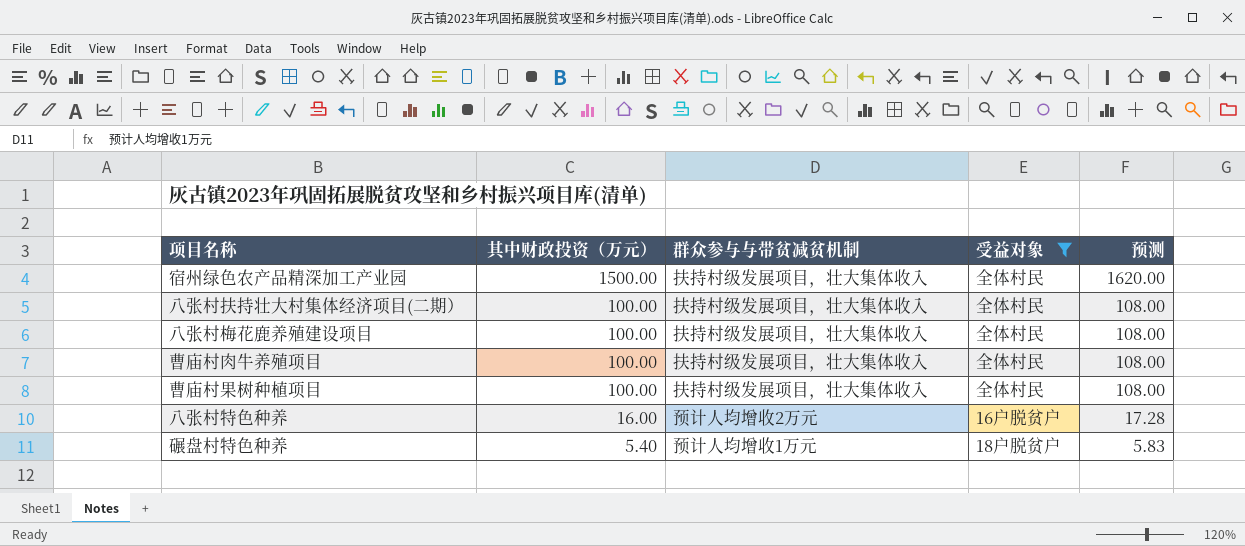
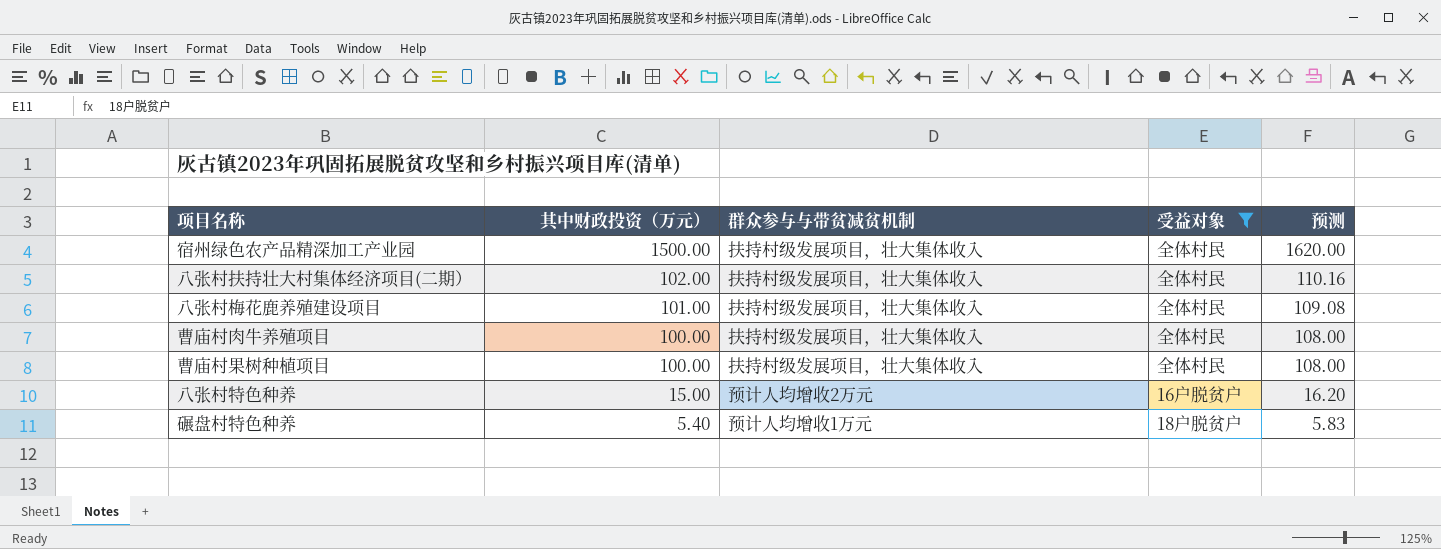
八张村扶持壮大村集体经济项目(二期） | 其中财政投资（万元）: 100.00 -> 102.00
八张村扶持壮大村集体经济项目(二期） | 预测: 108.00 -> 110.16
八张村梅花鹿养殖建设项目 | 其中财政投资（万元）: 100.00 -> 101.00
八张村梅花鹿养殖建设项目 | 预测: 108.00 -> 109.08
八张村特色种养 | 其中财政投资（万元）: 16.00 -> 15.00
八张村特色种养 | 预测: 17.28 -> 16.20

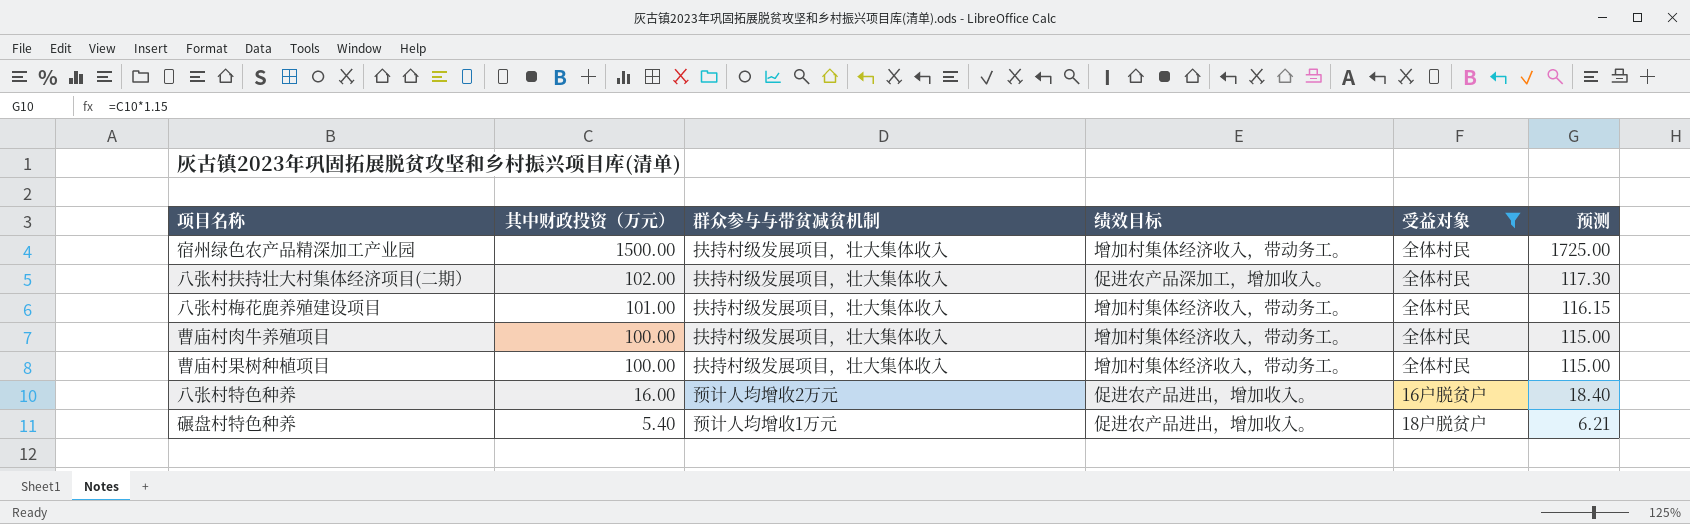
column 绩效目标 | position: none -> 4
column 预测 | formula: [其中财政投资（万元）] * 1.08 -> [其中财政投资（万元）] * 1.15
八张村特色种养 | 其中财政投资（万元）: 15.00 -> 16.00

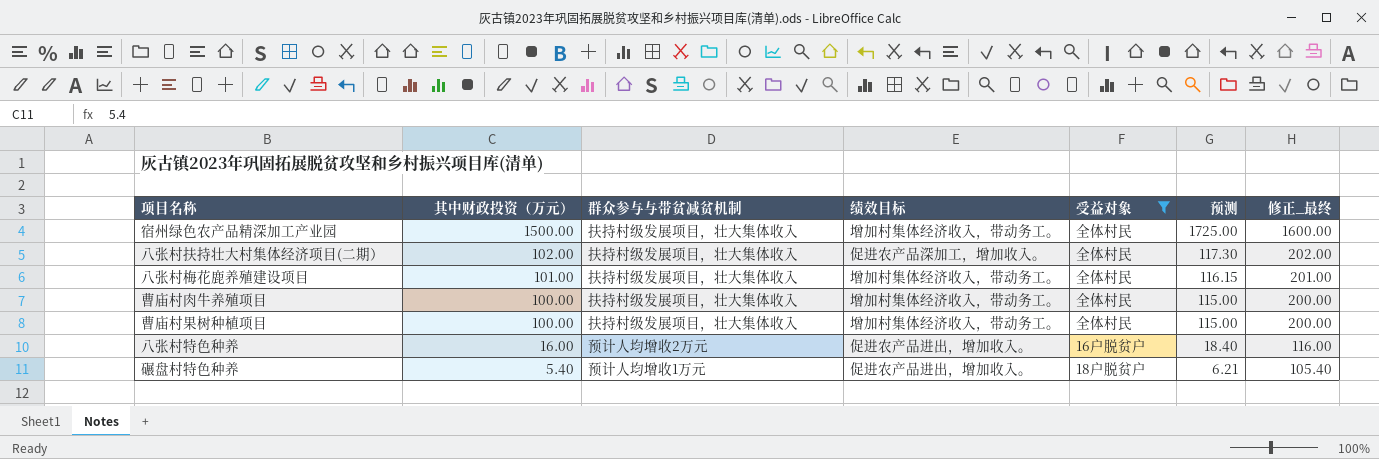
column 修正_最终 | formula: none -> [其中财政投资（万元）] + 100

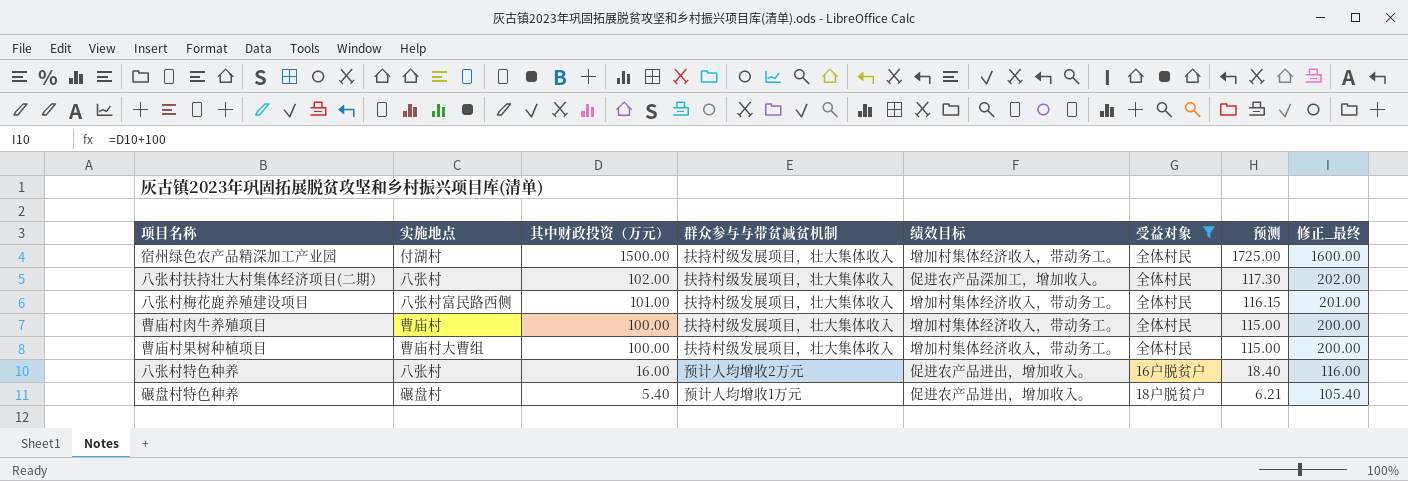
column 实施地点 | position: none -> 2

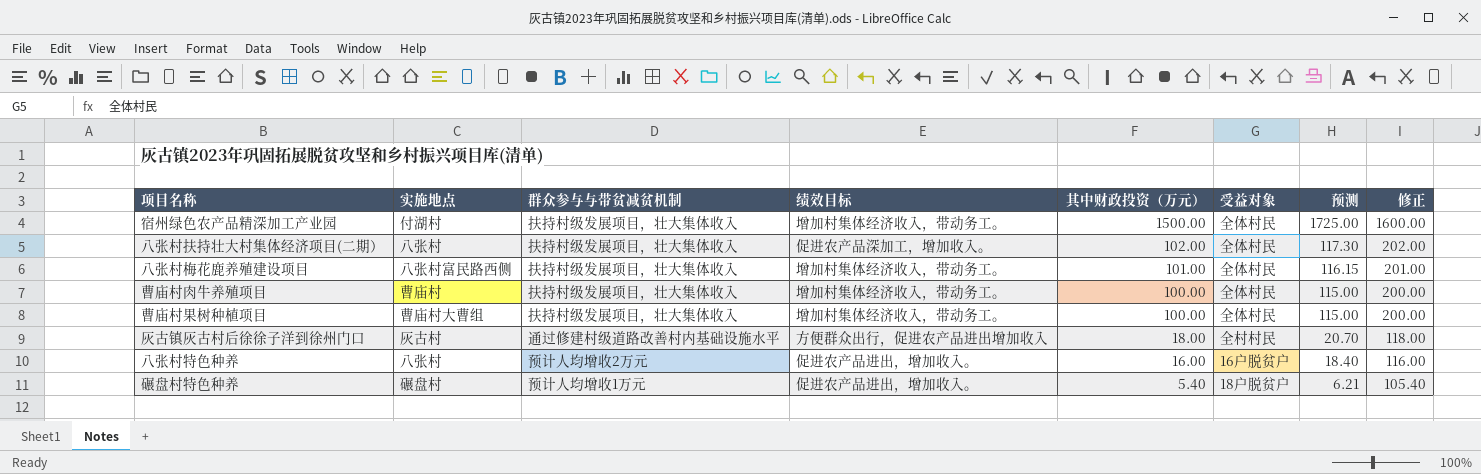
filter: 受益对象 != 全村村民 -> none
column 其中财政投资（万元） | position: 3 -> 5
column name: 修正_最终 -> 修正

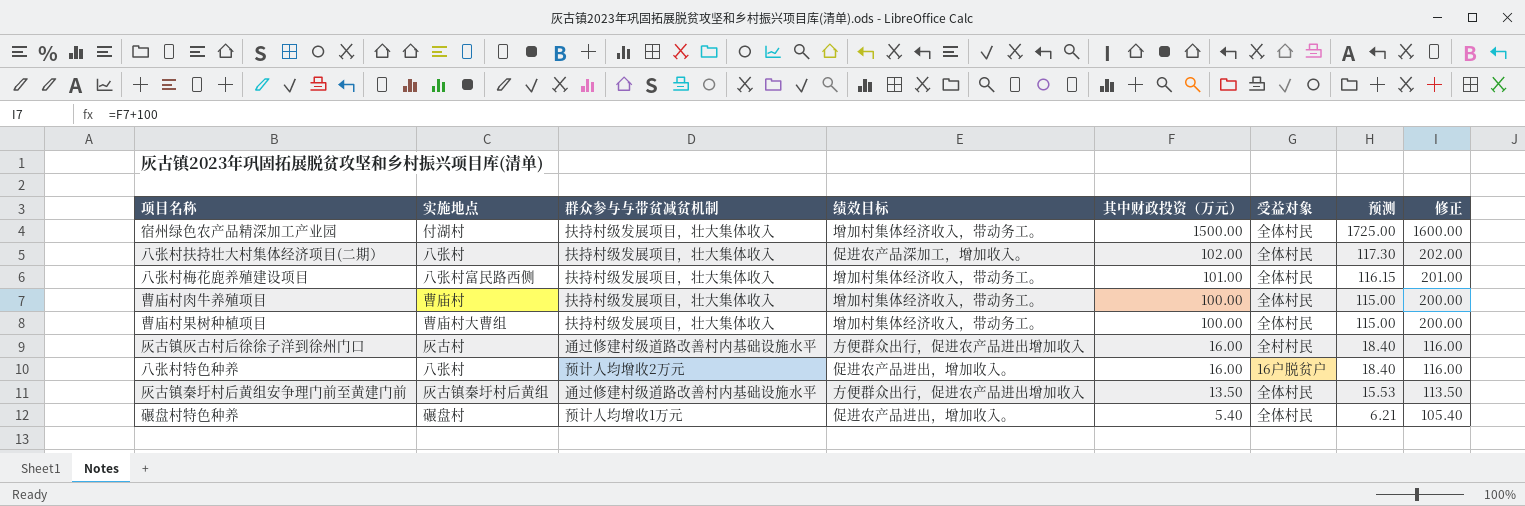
灰古镇灰古村后徐徐子洋到徐州门口 | 其中财政投资（万元）: 18.00 -> 16.00
灰古镇灰古村后徐徐子洋到徐州门口 | 预测: 20.70 -> 18.40
灰古镇灰古村后徐徐子洋到徐州门口 | 修正: 118.00 -> 116.00
row 灰古镇秦圩村后黄组安争理门前至黄建门前: none -> 灰古镇秦圩村后黄组 | 通过修建村级道路改善村内基础设施水平 | 方便群众出行，促进农产品进出增加收入 | 13.50 | 全体村民 | 15.53 | 113.50
碾盘村特色种养 | 受益对象: 18户脱贫户 -> 全体村民

